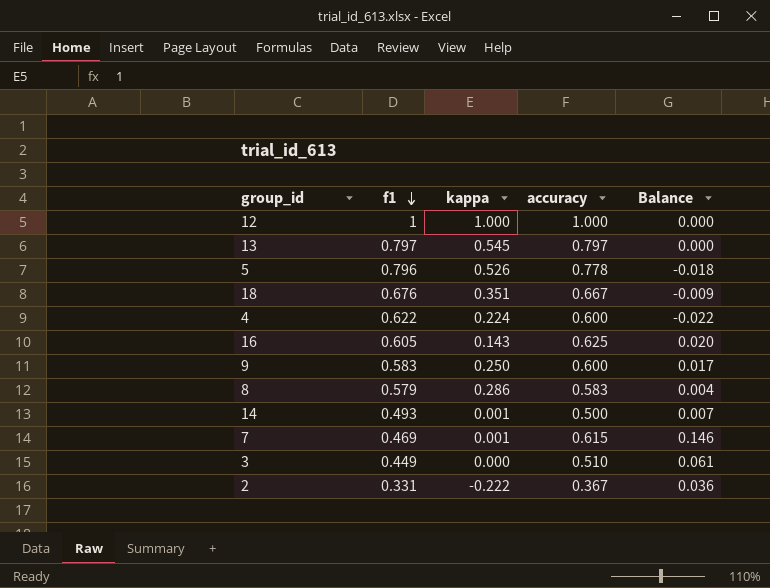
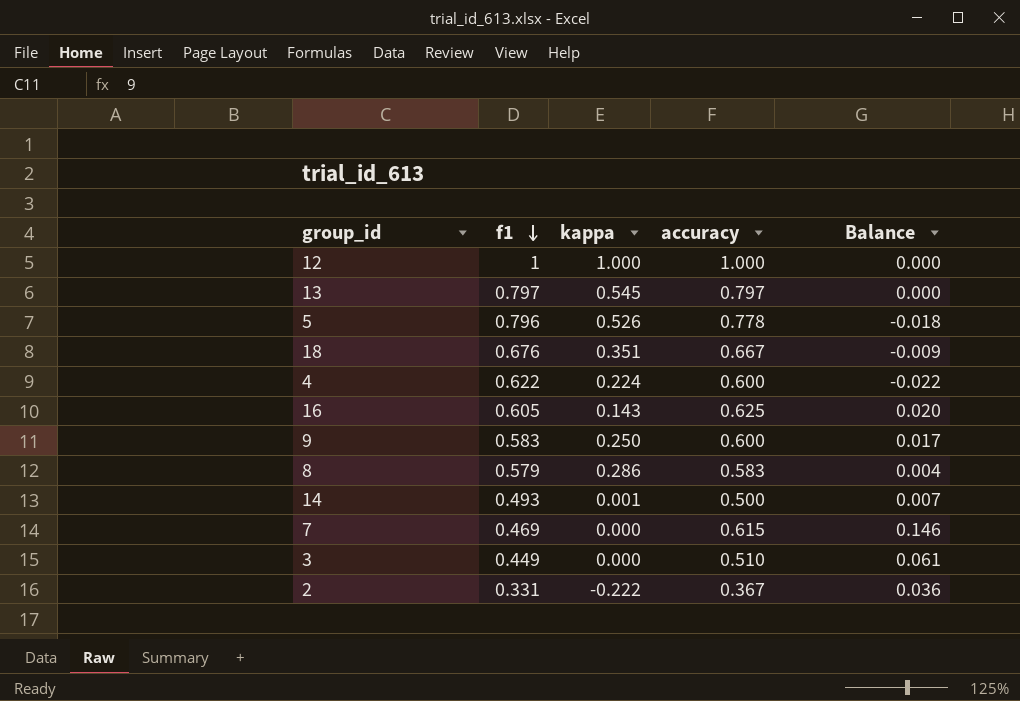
7 | kappa: 0.001 -> 0.000

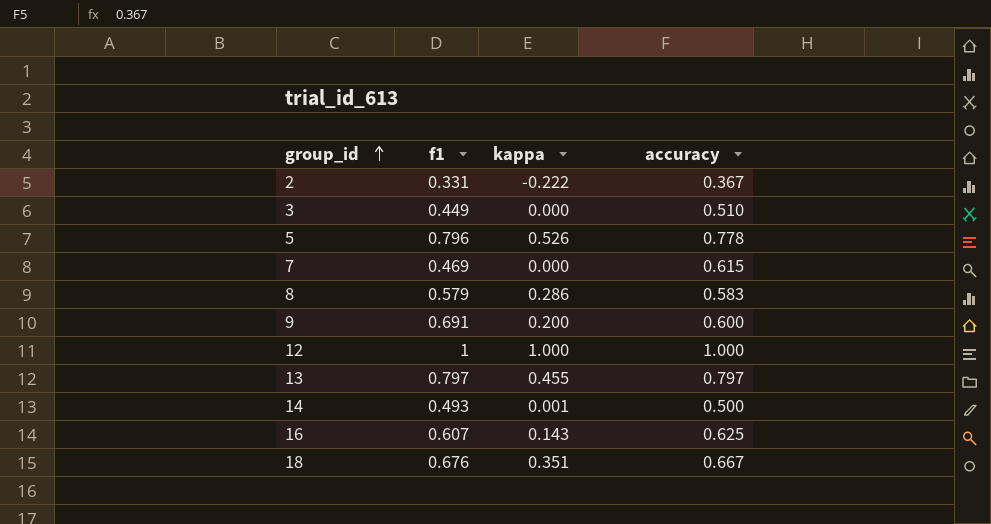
row order: f1 descending -> group_id ascending
column Balance | formula: [accuracy] - [f1] -> none
row 4: 0.622 | 0.224 | 0.600 | -0.022 -> none
9 | f1: 0.583 -> 0.691
9 | kappa: 0.250 -> 0.200
13 | kappa: 0.545 -> 0.455
16 | f1: 0.605 -> 0.607

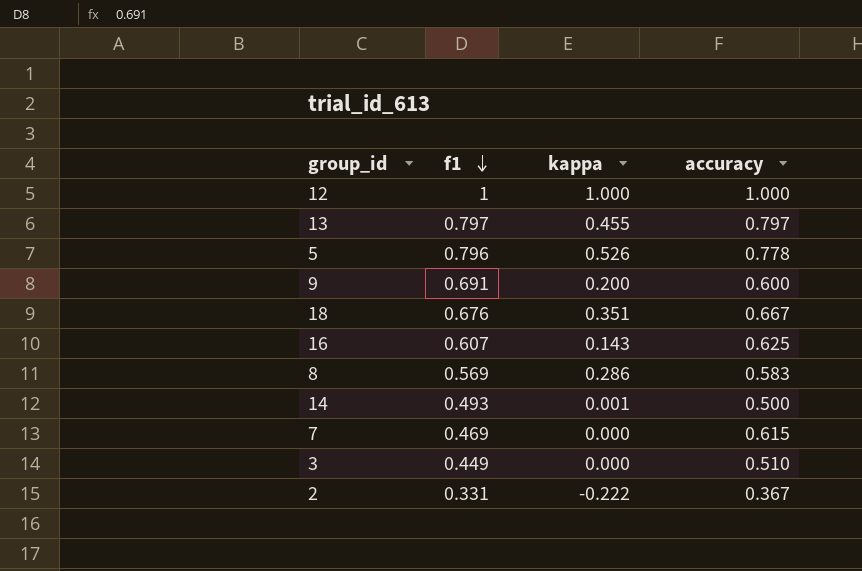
row order: group_id ascending -> f1 descending
8 | f1: 0.579 -> 0.569

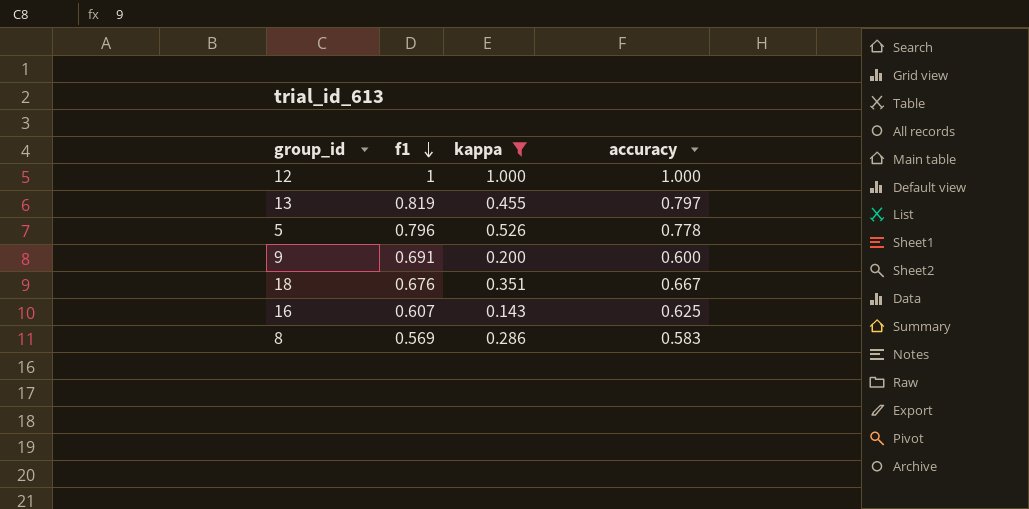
filter: none -> kappa >= 0.143
13 | f1: 0.797 -> 0.819

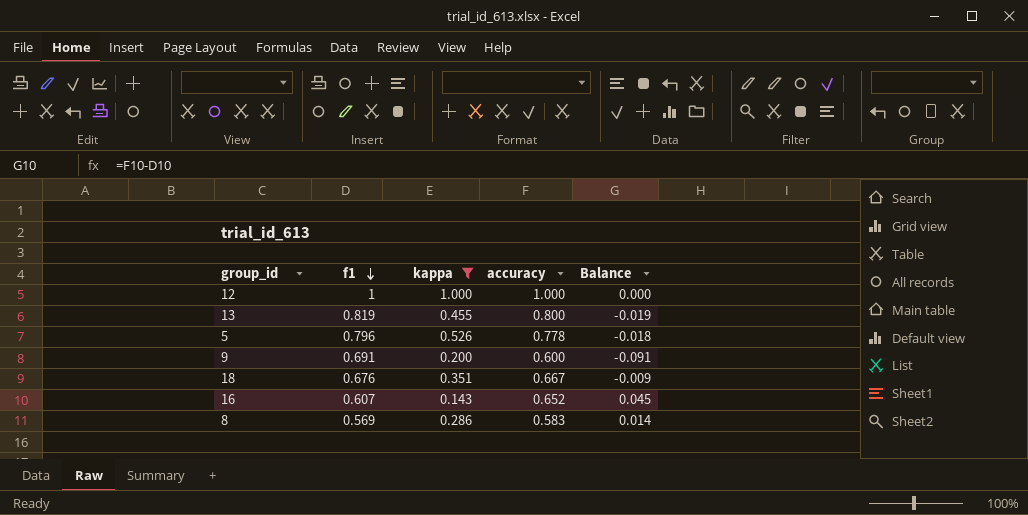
column Balance | formula: none -> [accuracy] - [f1]
13 | accuracy: 0.797 -> 0.800
16 | accuracy: 0.625 -> 0.652

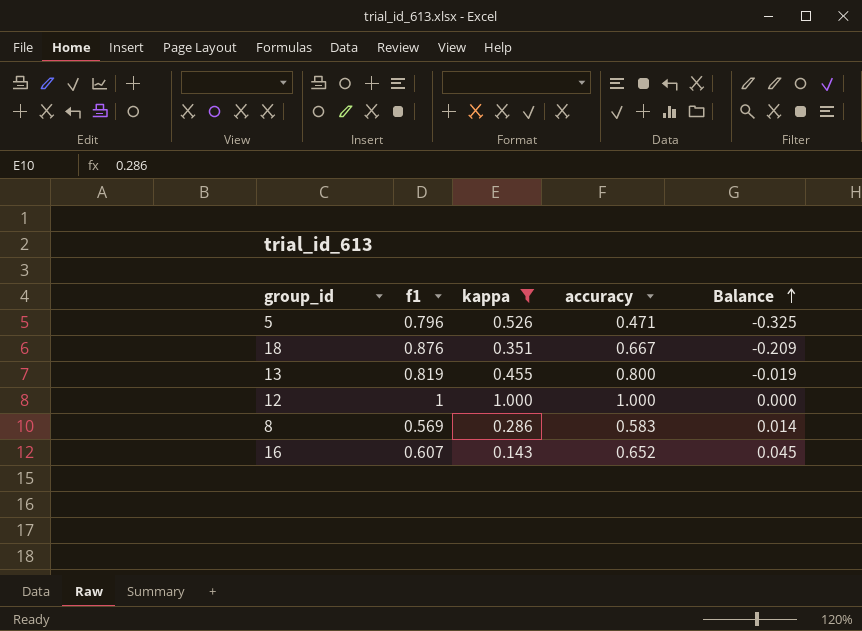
row order: f1 descending -> Balance ascending
row 9: 0.691 | 0.200 | 0.600 | -0.091 -> none
5 | accuracy: 0.778 -> 0.471
5 | Balance: -0.018 -> -0.325
18 | f1: 0.676 -> 0.876
18 | Balance: -0.009 -> -0.209

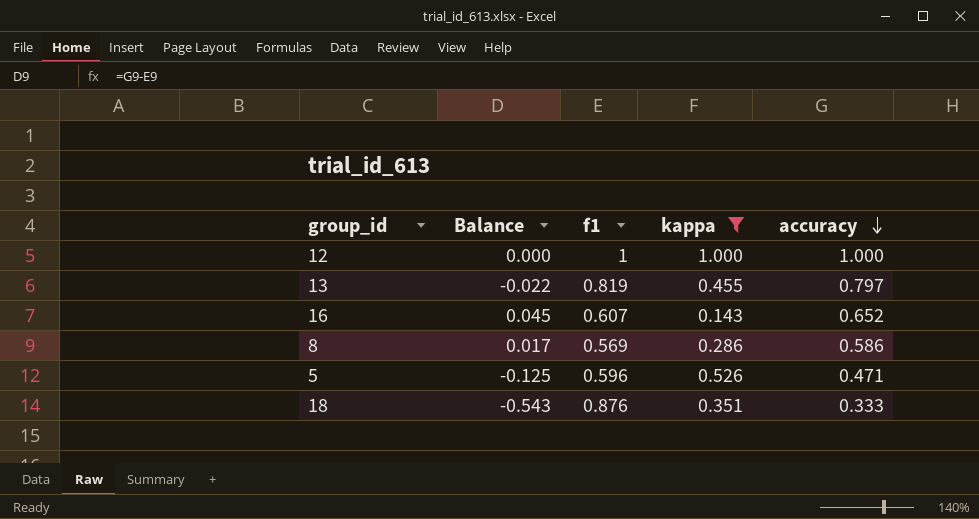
row order: Balance ascending -> accuracy descending
column Balance | position: 5 -> 2
13 | Balance: -0.019 -> -0.022
13 | accuracy: 0.800 -> 0.797
8 | Balance: 0.014 -> 0.017
8 | accuracy: 0.583 -> 0.586
5 | Balance: -0.325 -> -0.125
5 | f1: 0.796 -> 0.596
18 | Balance: -0.209 -> -0.543
18 | accuracy: 0.667 -> 0.333

